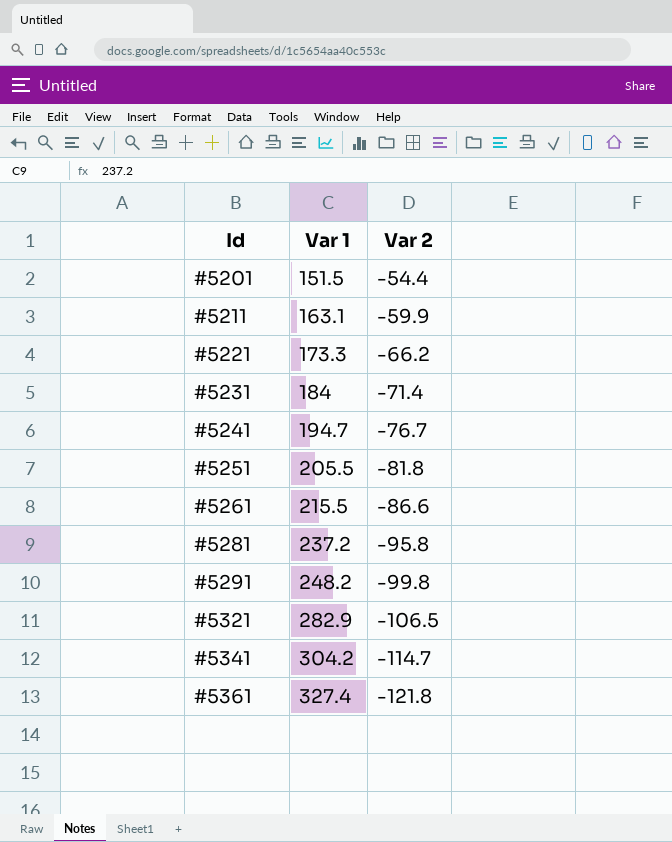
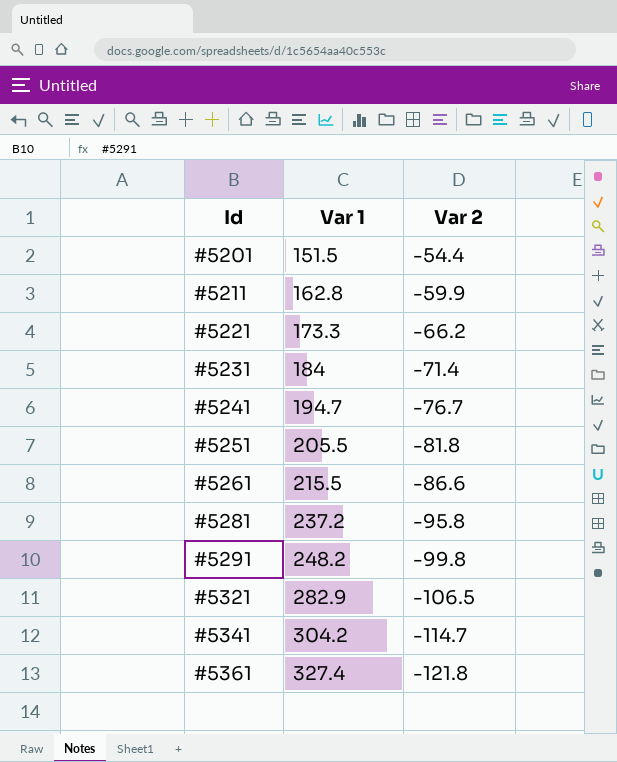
#5211 | Var 1: 163.1 -> 162.8

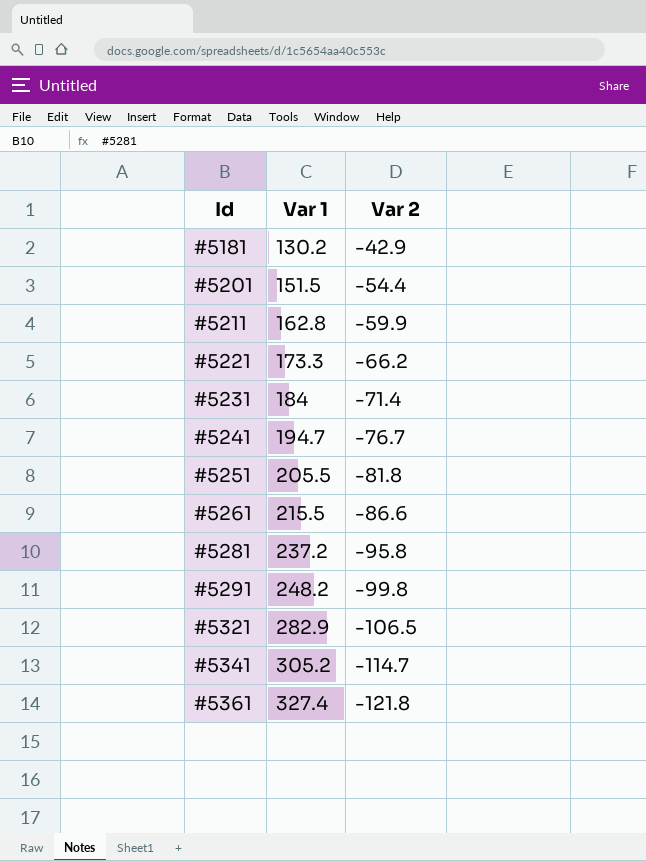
row #5181: none -> 130.2 | -42.9
#5341 | Var 1: 304.2 -> 305.2

